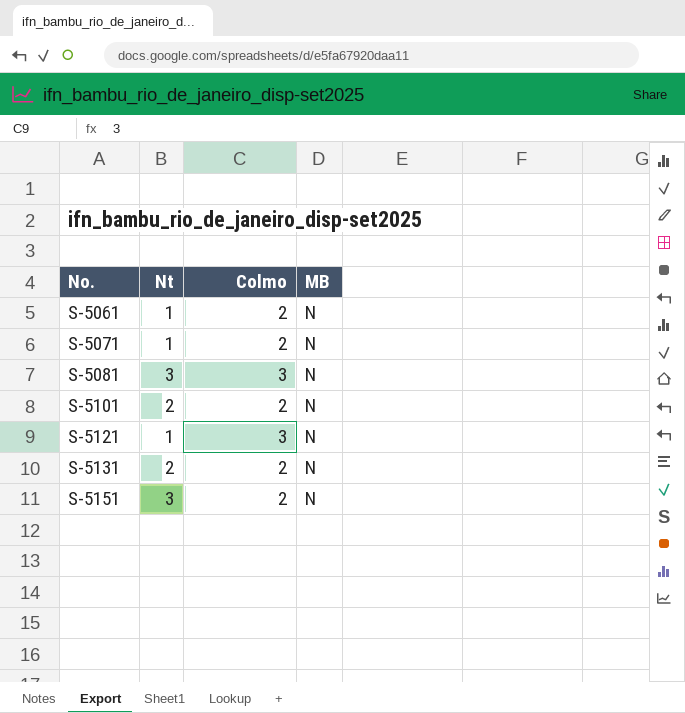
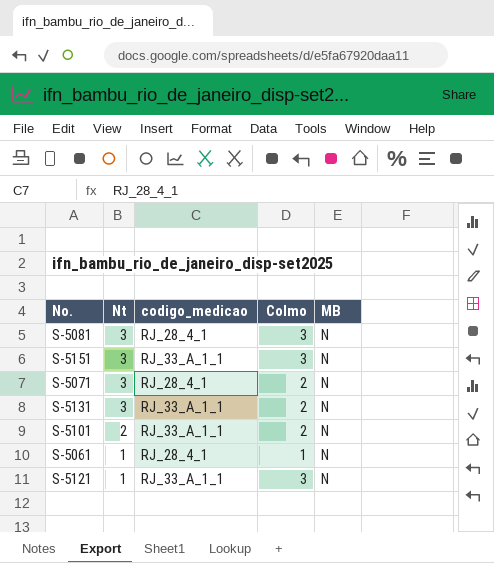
row order: No. ascending -> Nt descending
column codigo_medicao | position: none -> 3
S-5151 | Colmo: 2 -> 3
S-5071 | Nt: 1 -> 3
S-5131 | Nt: 2 -> 3
S-5061 | Colmo: 2 -> 1

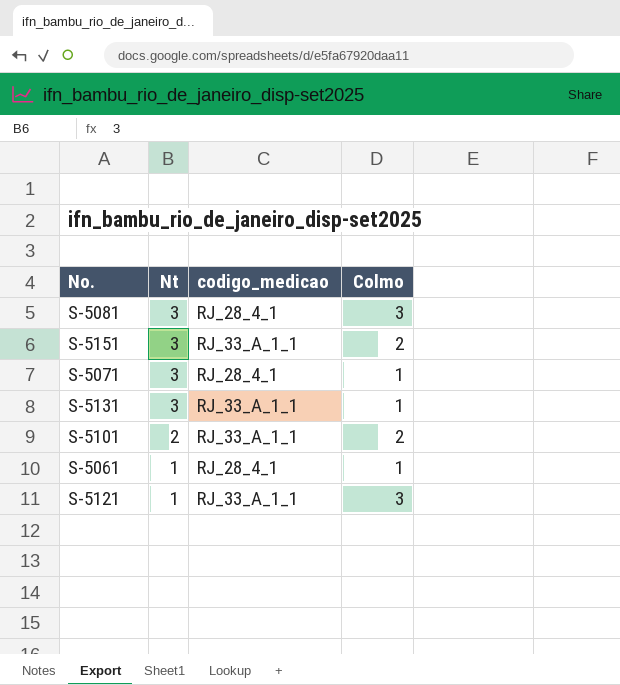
column MB | position: 5 -> none
S-5151 | Colmo: 3 -> 2
S-5071 | Colmo: 2 -> 1
S-5131 | Colmo: 2 -> 1

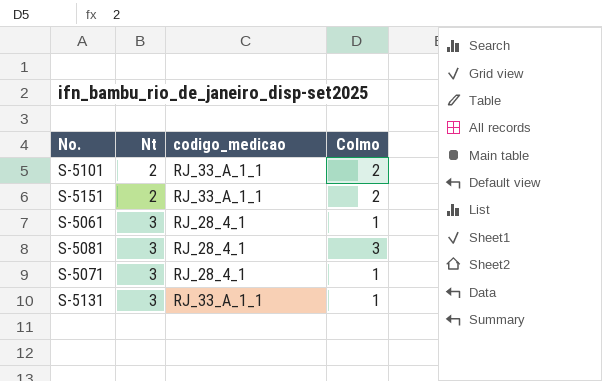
row order: Nt descending -> Nt ascending
row S-5121: 1 | RJ_33_A_1_1 | 3 -> none
S-5151 | Nt: 3 -> 2
S-5061 | Nt: 1 -> 3

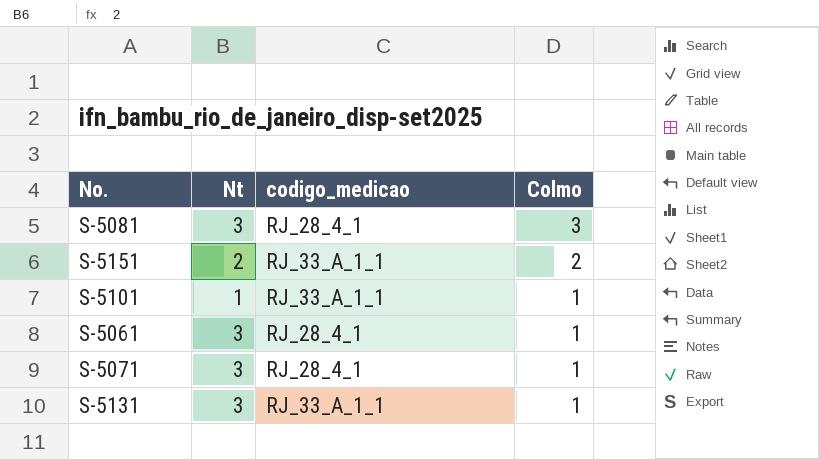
row order: Nt ascending -> Colmo descending
S-5101 | Nt: 2 -> 1
S-5101 | Colmo: 2 -> 1

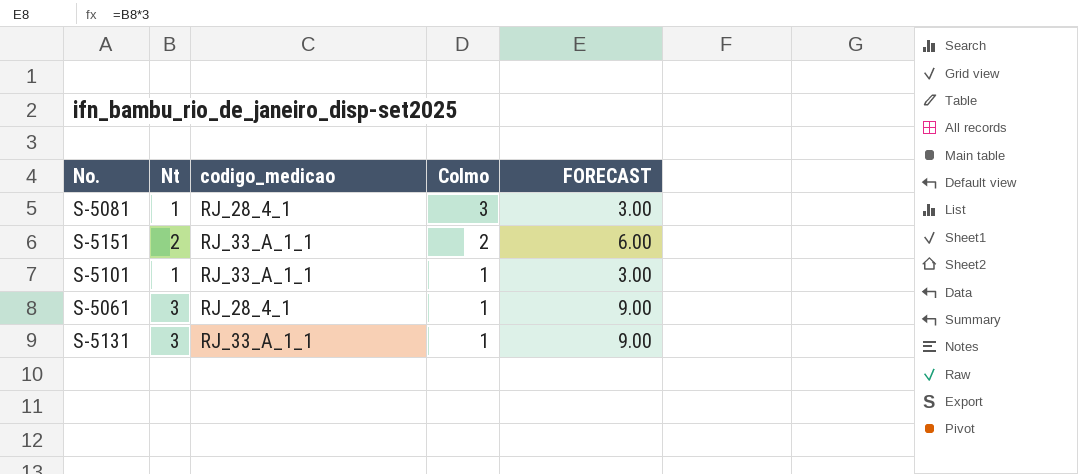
column FORECAST | formula: none -> [Nt] * 3
row S-5071: 3 | RJ_28_4_1 | 1 -> none
S-5081 | Nt: 3 -> 1

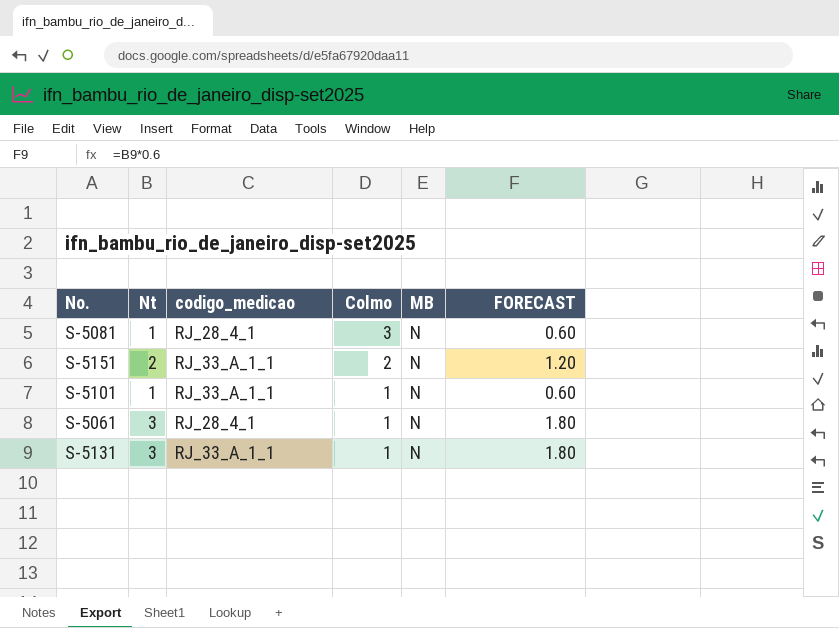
column MB | position: none -> 5
column FORECAST | formula: [Nt] * 3 -> [Nt] * 0.6

